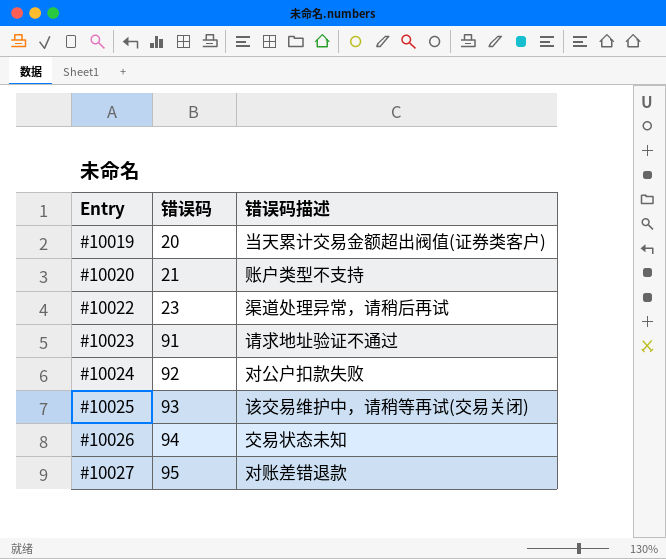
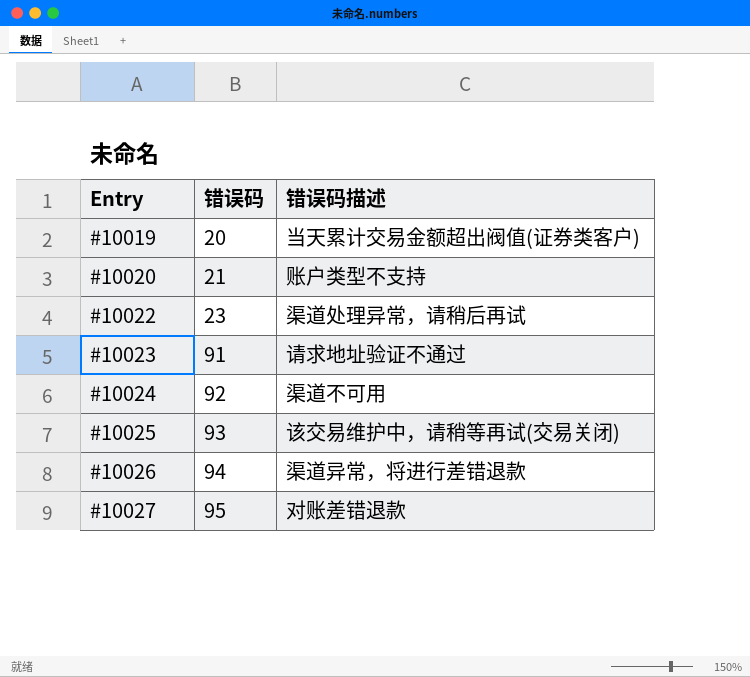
#10024 | 错误码描述: 对公户扣款失败 -> 渠道不可用
#10026 | 错误码描述: 交易状态未知 -> 渠道异常，将进行差错退款

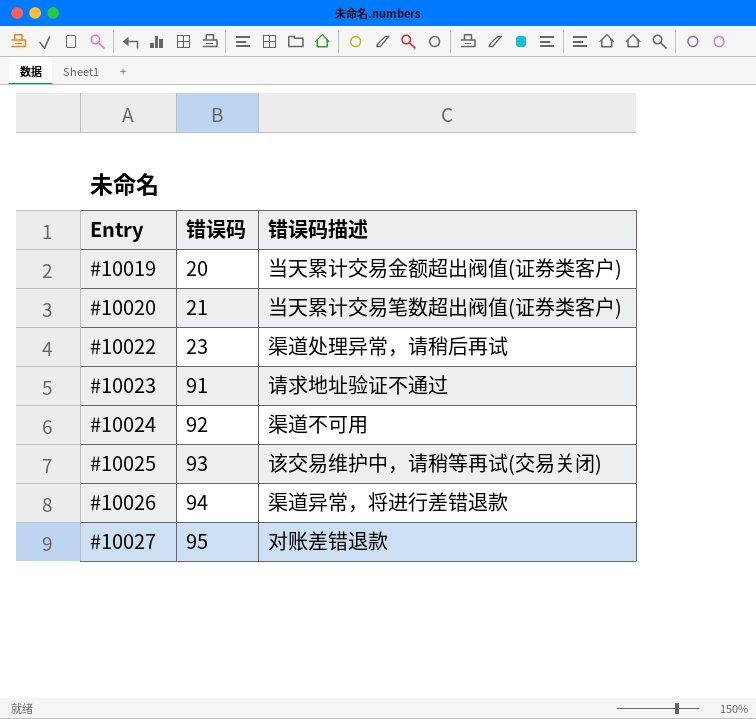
#10020 | 错误码描述: 账户类型不支持 -> 当天累计交易笔数超出阀值(证券类客户)

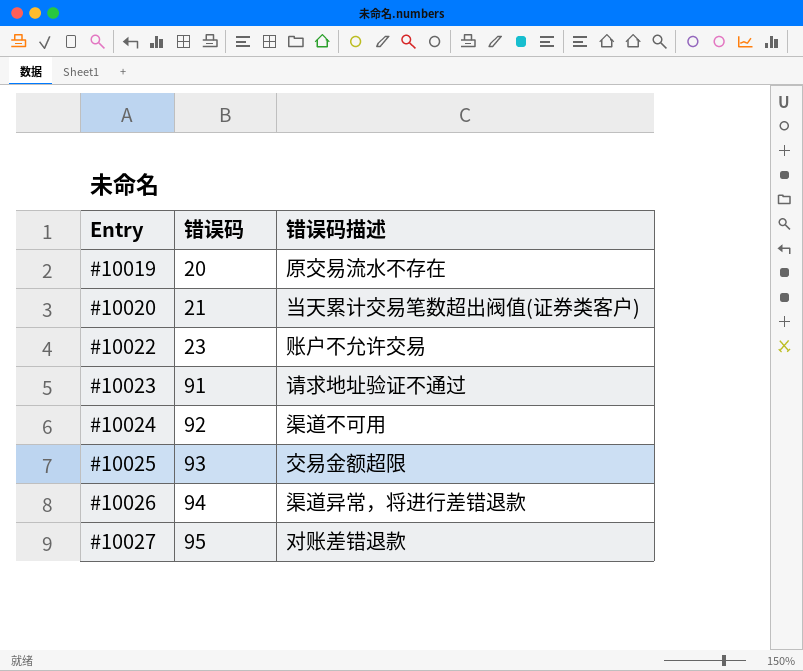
#10019 | 错误码描述: 当天累计交易金额超出阀值(证券类客户) -> 原交易流水不存在
#10022 | 错误码描述: 渠道处理异常，请稍后再试 -> 账户不允许交易
#10025 | 错误码描述: 该交易维护中，请稍等再试(交易关闭) -> 交易金额超限

